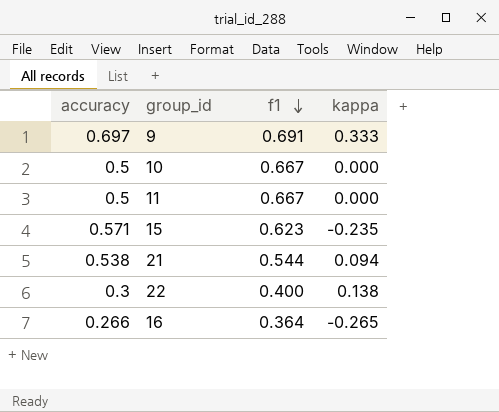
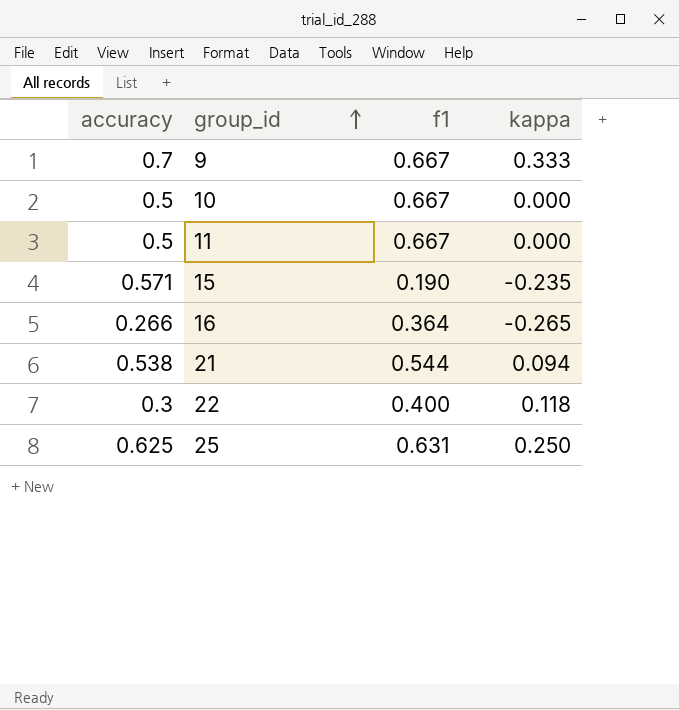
row order: f1 descending -> group_id ascending
9 | accuracy: 0.697 -> 0.7
9 | f1: 0.691 -> 0.667
15 | f1: 0.623 -> 0.190
22 | kappa: 0.138 -> 0.118
row 25: none -> 0.625 | 0.631 | 0.250

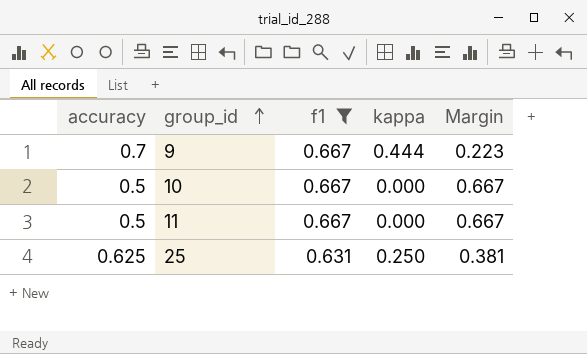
filter: none -> f1 >= 0.631
column Margin | formula: none -> [f1] - [kappa]
9 | kappa: 0.333 -> 0.444

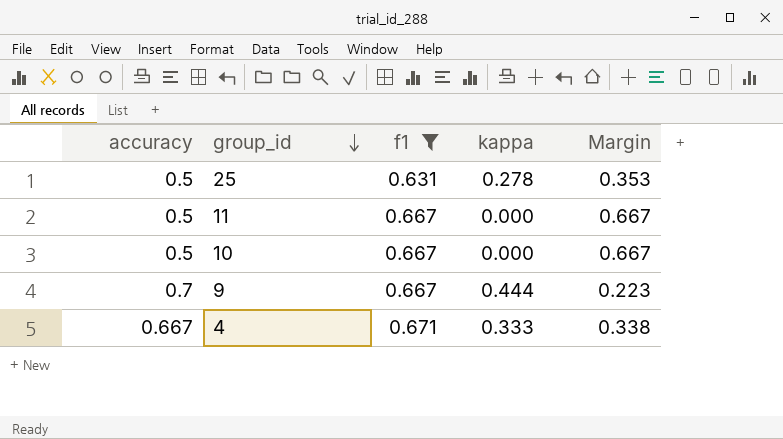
row order: group_id ascending -> group_id descending
25 | accuracy: 0.625 -> 0.5
25 | kappa: 0.250 -> 0.278
25 | Margin: 0.381 -> 0.353
row 4: none -> 0.667 | 0.671 | 0.333 | 0.338

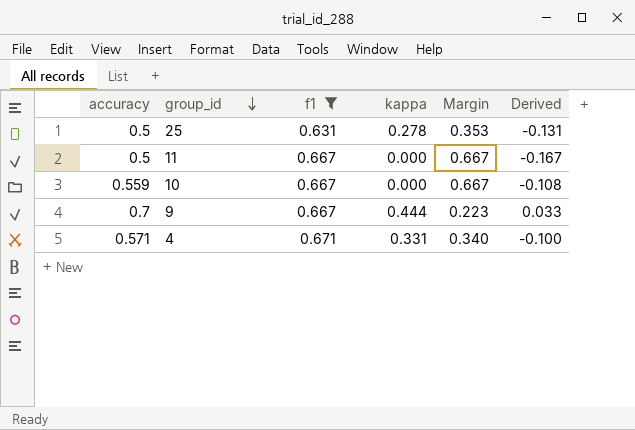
column Derived | formula: none -> [accuracy] - [f1]
10 | accuracy: 0.5 -> 0.559
4 | accuracy: 0.667 -> 0.571
4 | kappa: 0.333 -> 0.331
4 | Margin: 0.338 -> 0.340

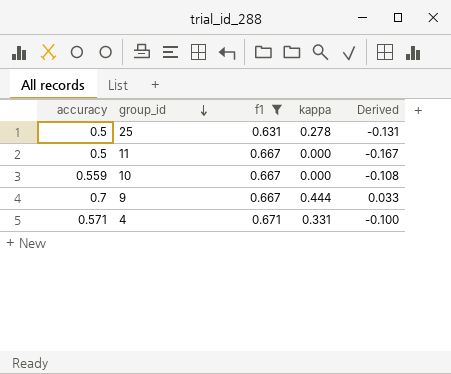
column Margin | formula: [f1] - [kappa] -> none

